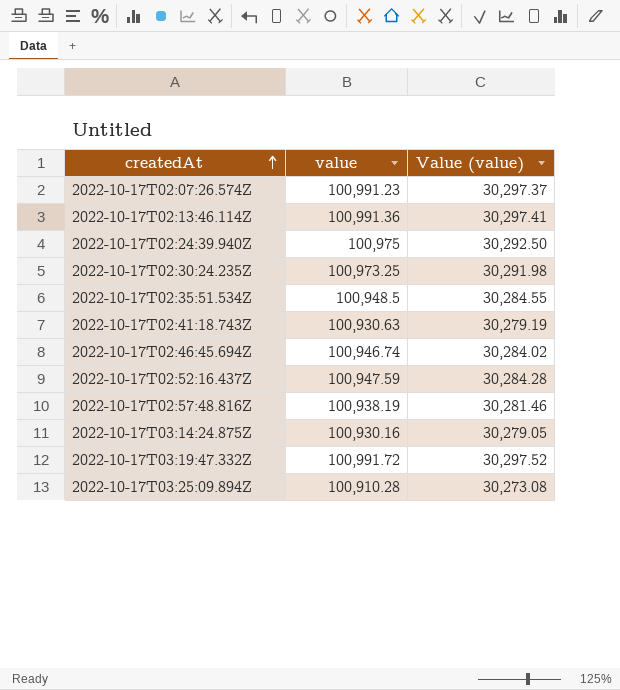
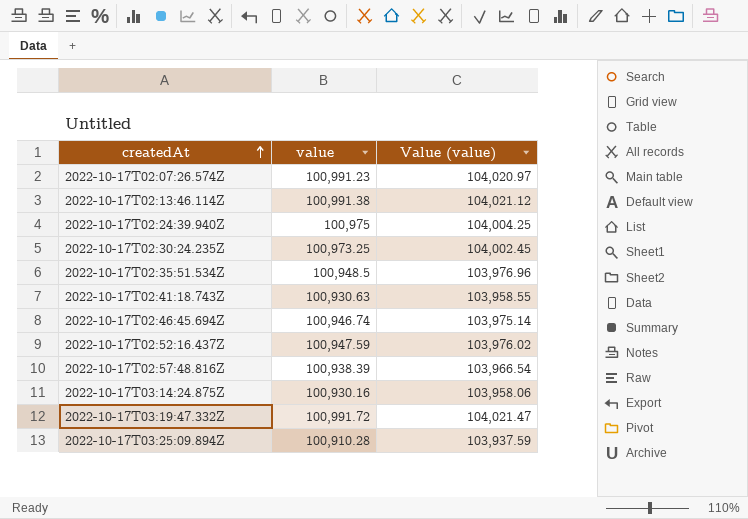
column Value (value) | formula: [value] * 0.3 -> [value] * 1.03
2022-10-17T02:13:46.114Z | value: 100,991.36 -> 100,991.38
2022-10-17T02:57:48.816Z | value: 100,938.19 -> 100,938.39

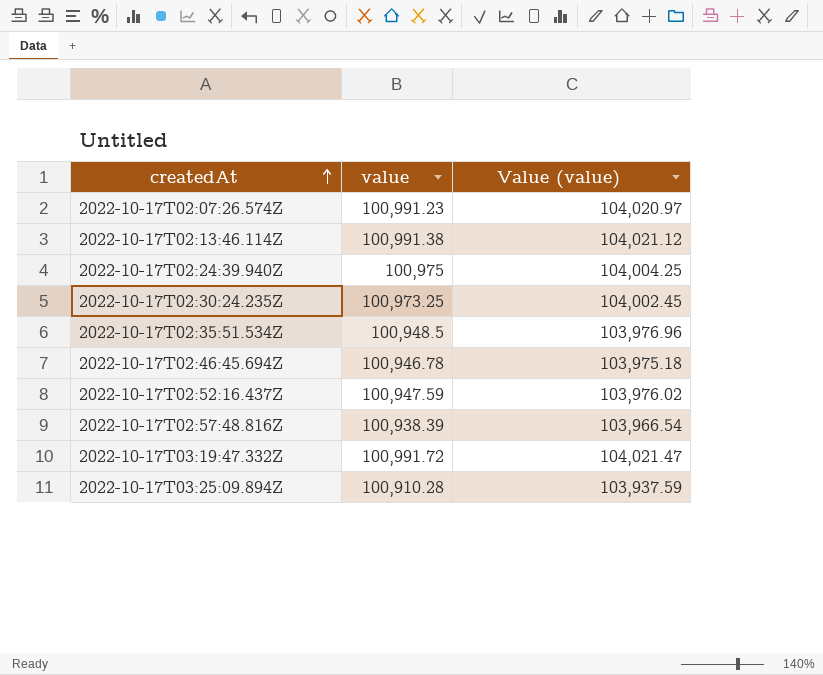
row 2022-10-17T02:41:18.743Z: 100,930.63 | 103,958.55 -> none
row 2022-10-17T03:14:24.875Z: 100,930.16 | 103,958.06 -> none
2022-10-17T02:46:45.694Z | value: 100,946.74 -> 100,946.78
2022-10-17T02:46:45.694Z | Value (value): 103,975.14 -> 103,975.18

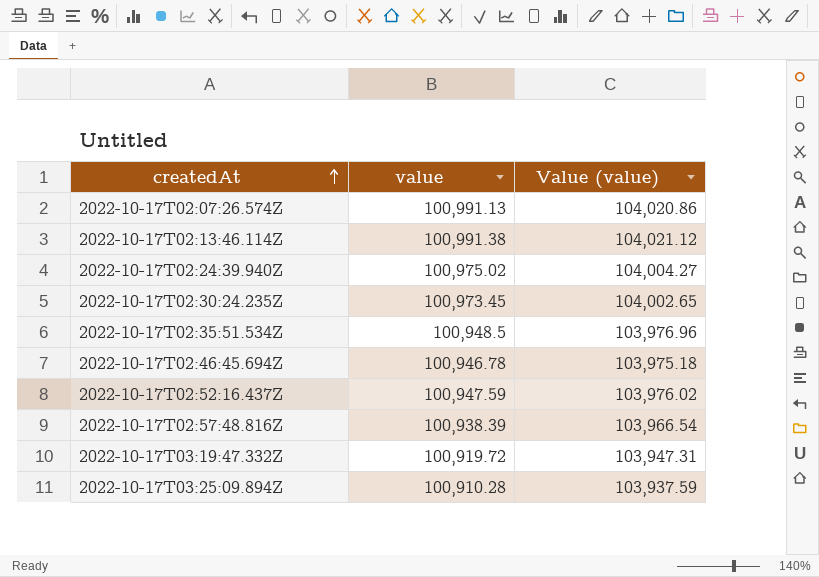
2022-10-17T02:07:26.574Z | value: 100,991.23 -> 100,991.13
2022-10-17T02:07:26.574Z | Value (value): 104,020.97 -> 104,020.86
2022-10-17T02:24:39.940Z | value: 100,975 -> 100,975.02
2022-10-17T02:24:39.940Z | Value (value): 104,004.25 -> 104,004.27
2022-10-17T02:30:24.235Z | value: 100,973.25 -> 100,973.45
2022-10-17T02:30:24.235Z | Value (value): 104,002.45 -> 104,002.65
2022-10-17T03:19:47.332Z | value: 100,991.72 -> 100,919.72
2022-10-17T03:19:47.332Z | Value (value): 104,021.47 -> 103,947.31

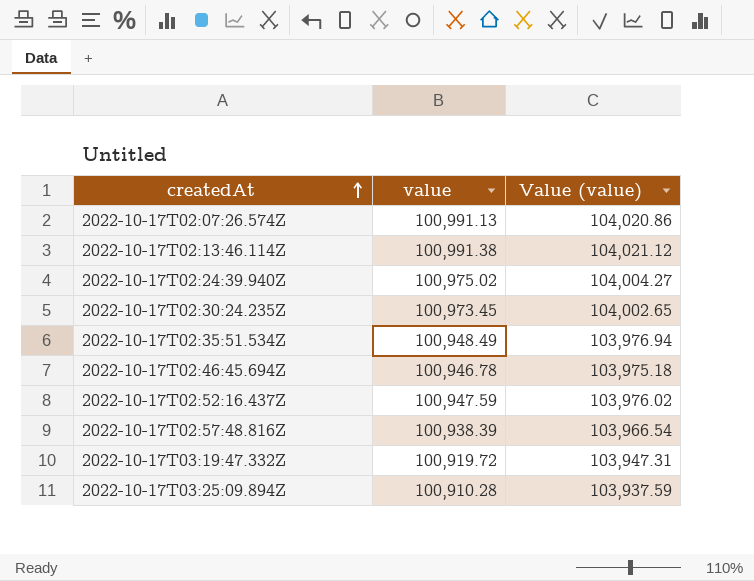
2022-10-17T02:35:51.534Z | value: 100,948.5 -> 100,948.49
2022-10-17T02:35:51.534Z | Value (value): 103,976.96 -> 103,976.94

